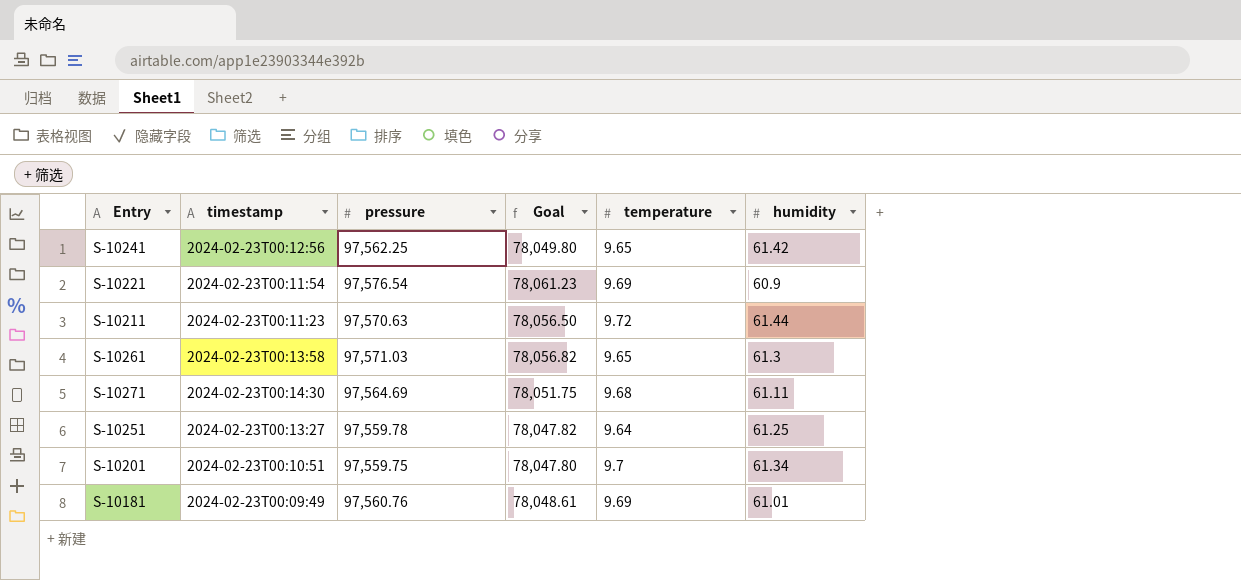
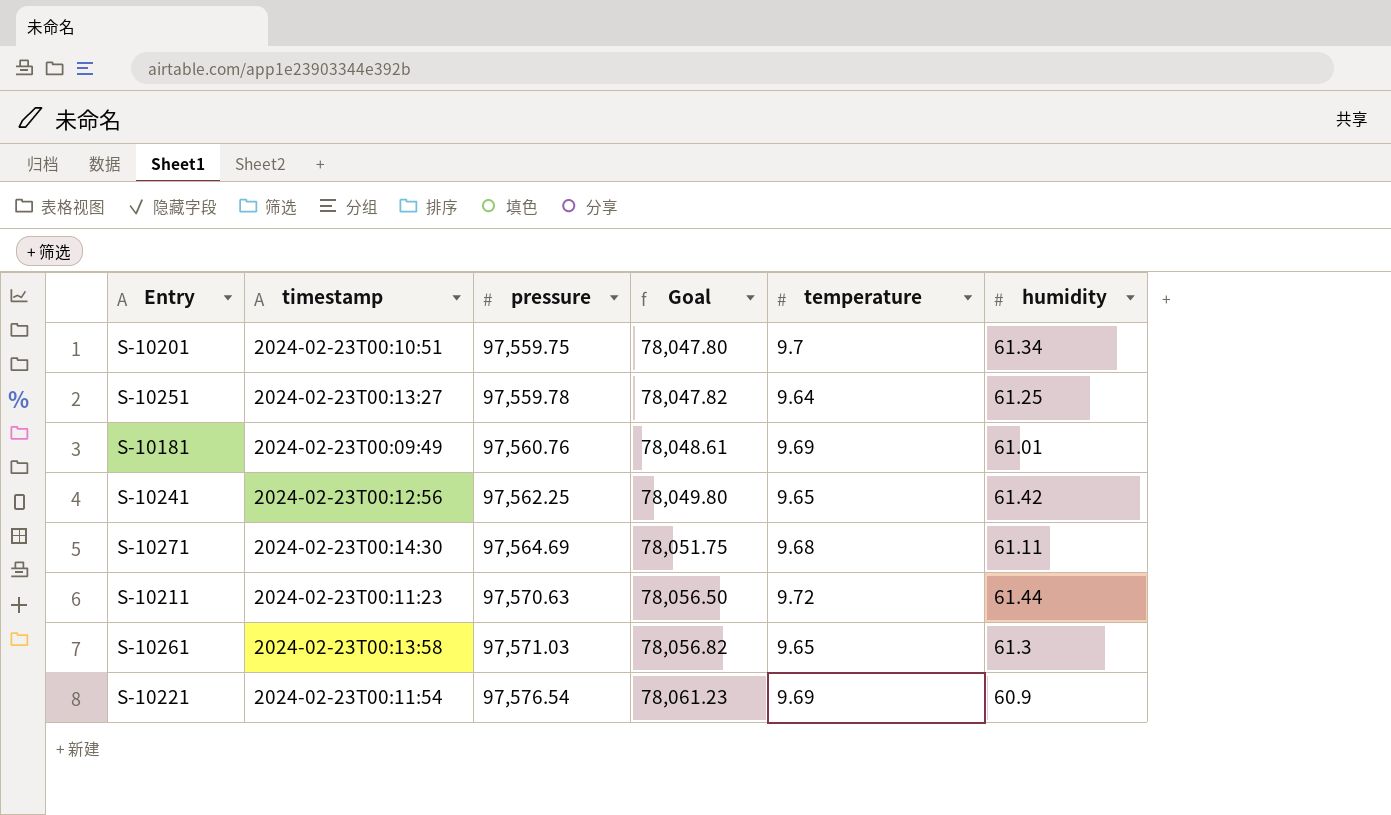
row order: none -> pressure ascending

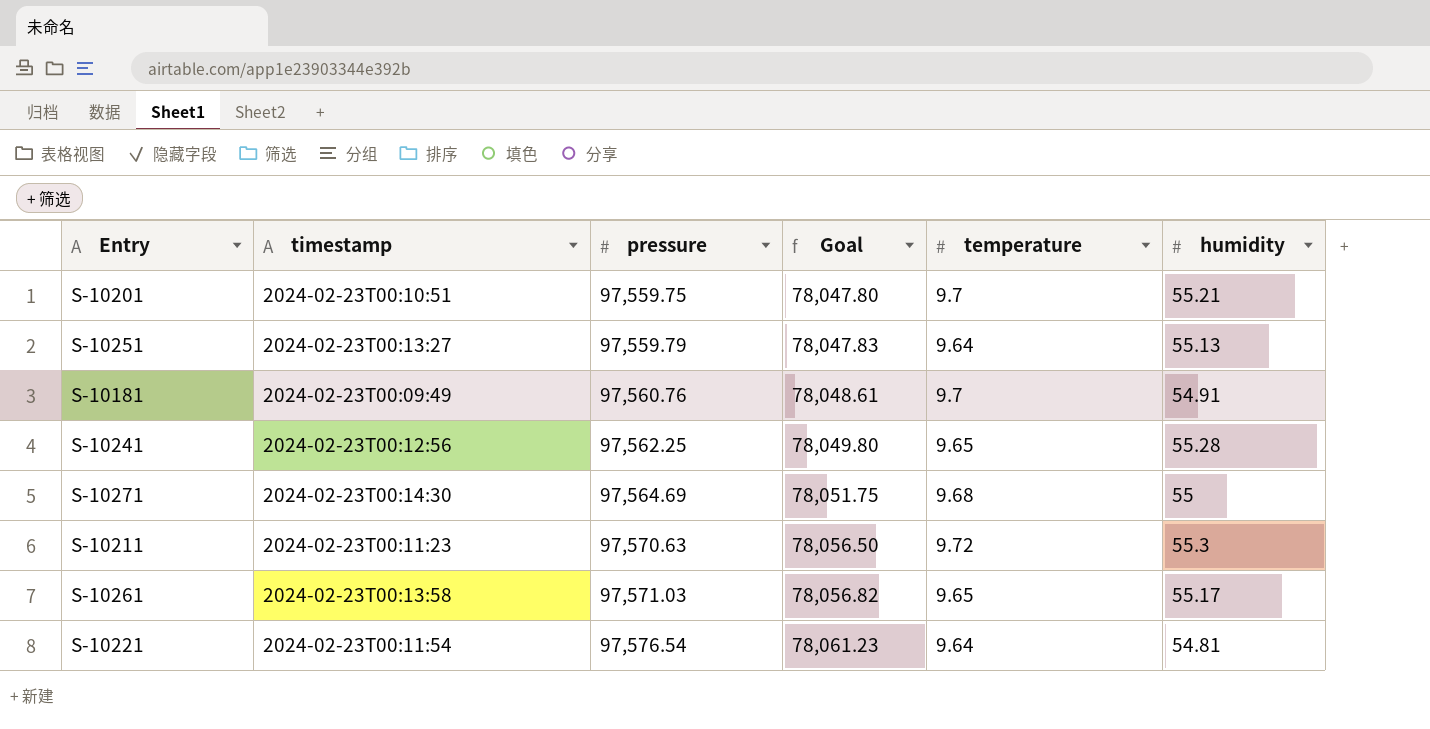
S-10201 | humidity: 61.34 -> 55.21
S-10251 | pressure: 97,559.78 -> 97,559.79
S-10251 | Goal: 78,047.82 -> 78,047.83
S-10251 | humidity: 61.25 -> 55.13
S-10181 | temperature: 9.69 -> 9.7
S-10181 | humidity: 61.01 -> 54.91
S-10241 | humidity: 61.42 -> 55.28
S-10271 | humidity: 61.11 -> 55
S-10211 | humidity: 61.44 -> 55.3
S-10261 | humidity: 61.3 -> 55.17
S-10221 | temperature: 9.69 -> 9.64
S-10221 | humidity: 60.9 -> 54.81

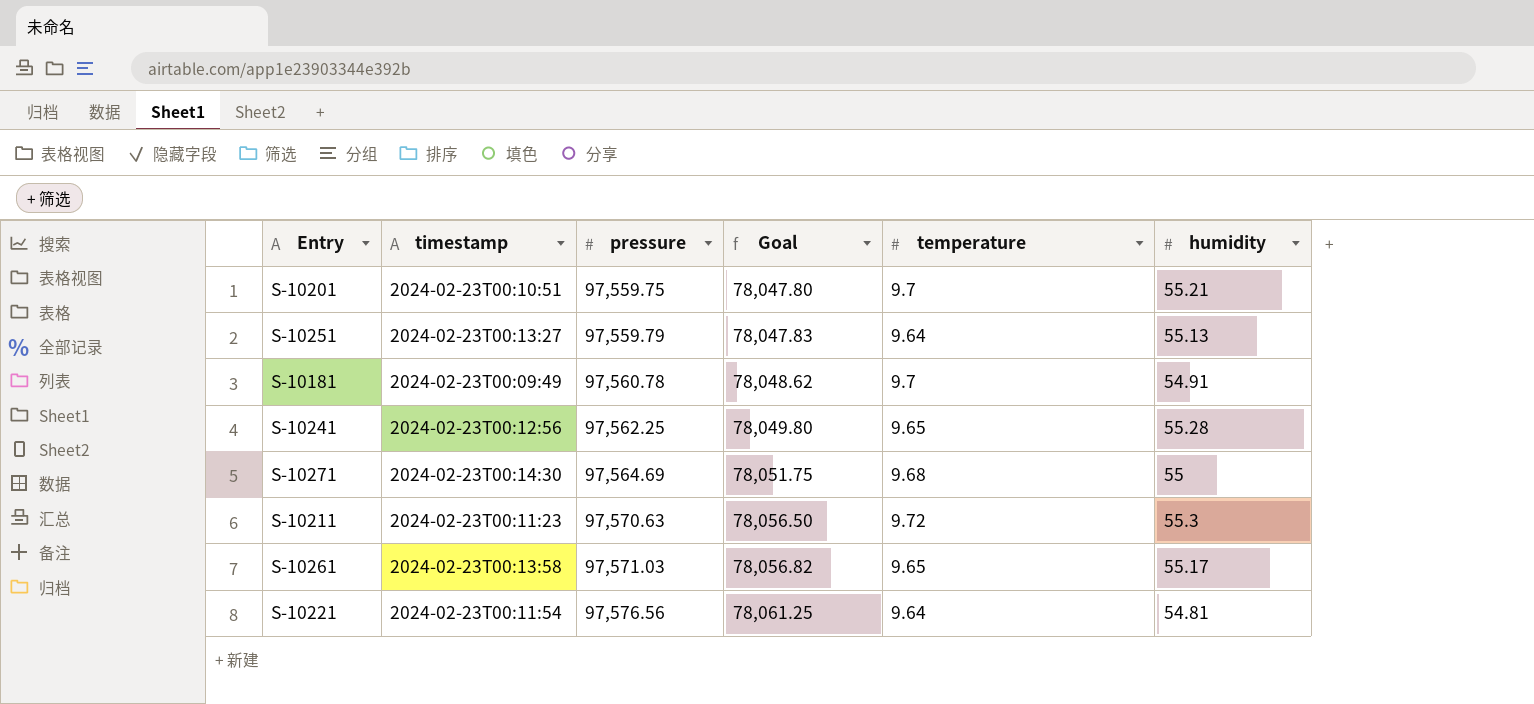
S-10181 | pressure: 97,560.76 -> 97,560.78
S-10181 | Goal: 78,048.61 -> 78,048.62
S-10221 | pressure: 97,576.54 -> 97,576.56
S-10221 | Goal: 78,061.23 -> 78,061.25

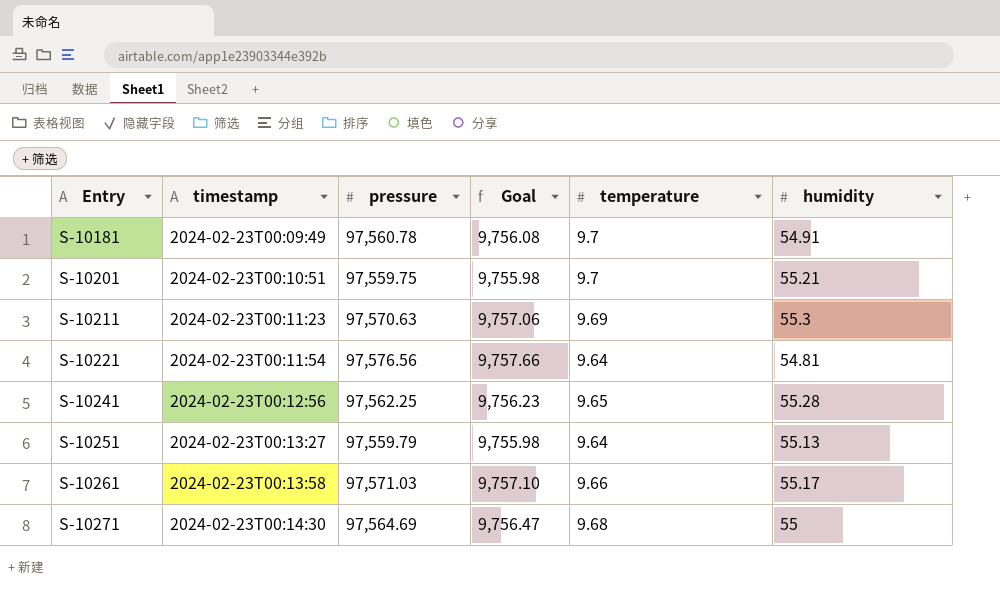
row order: pressure ascending -> Entry ascending
column Goal | formula: [pressure] * 0.8 -> [pressure] * 0.1
S-10211 | temperature: 9.72 -> 9.69
S-10261 | temperature: 9.65 -> 9.66

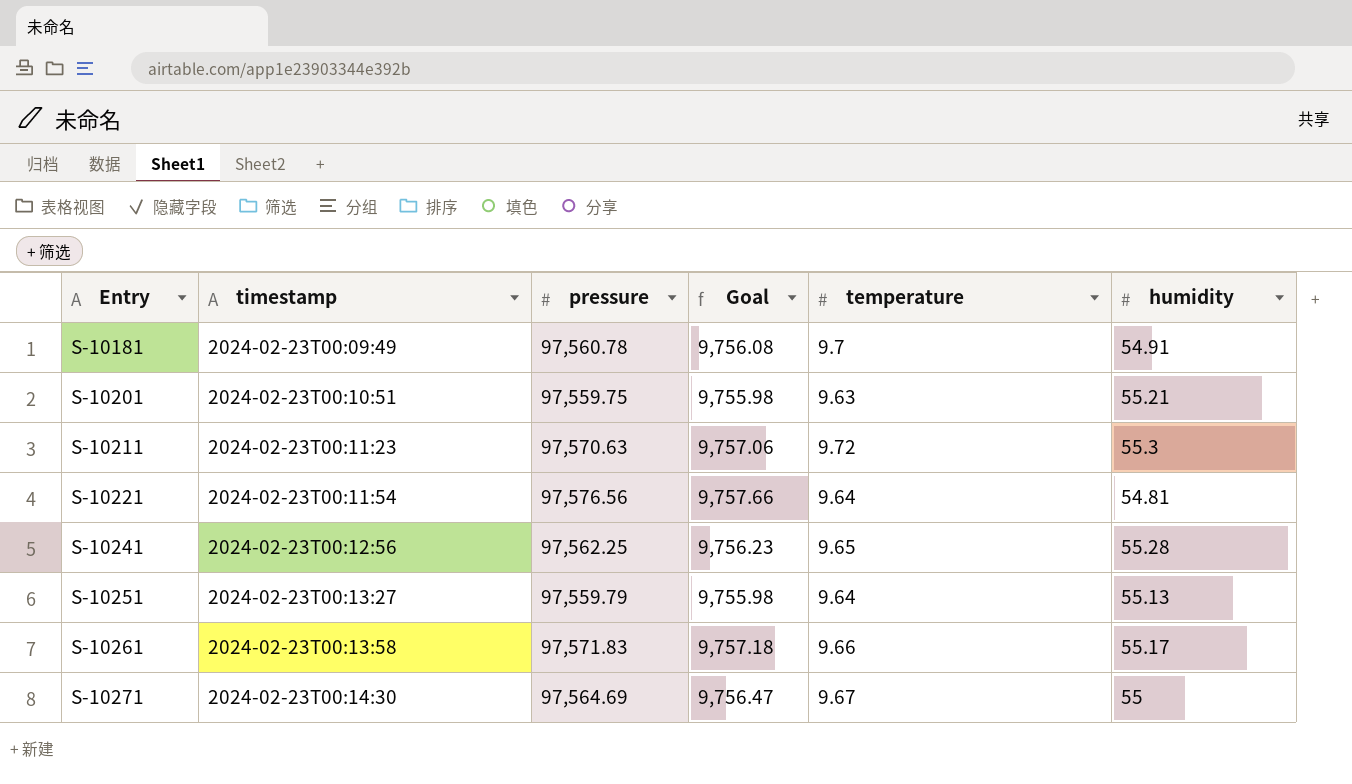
S-10201 | temperature: 9.7 -> 9.63
S-10211 | temperature: 9.69 -> 9.72
S-10261 | pressure: 97,571.03 -> 97,571.83
S-10261 | Goal: 9,757.10 -> 9,757.18
S-10271 | temperature: 9.68 -> 9.67

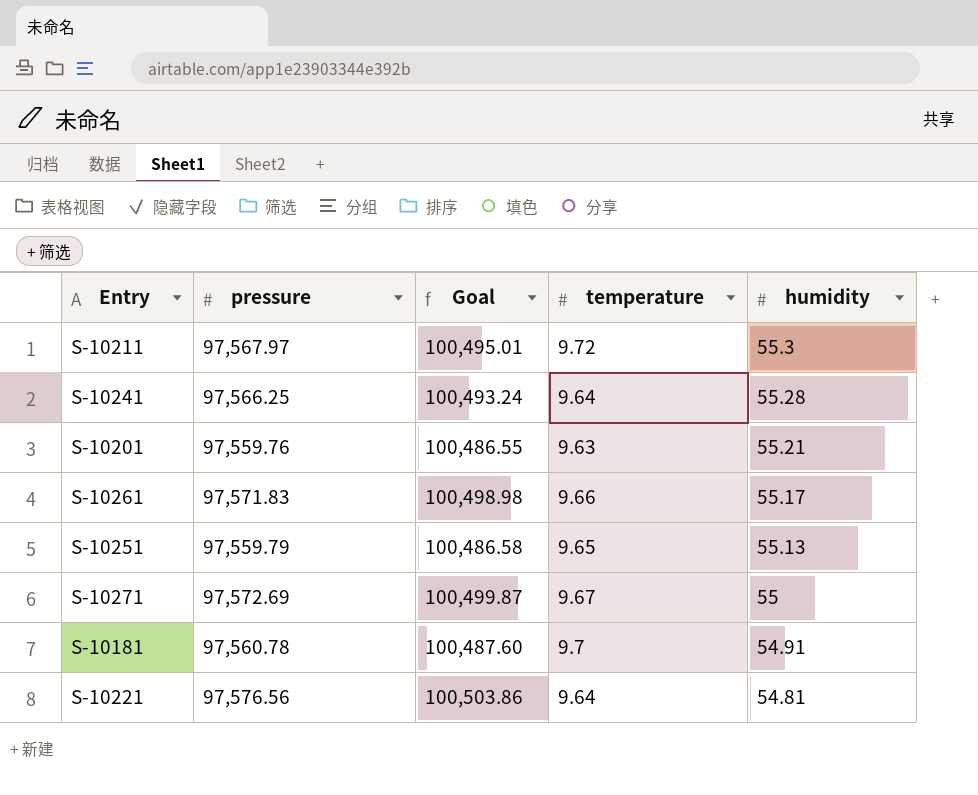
row order: Entry ascending -> humidity descending
column timestamp | position: 2 -> none
column Goal | formula: [pressure] * 0.1 -> [pressure] * 1.03
S-10211 | pressure: 97,570.63 -> 97,567.97
S-10241 | pressure: 97,562.25 -> 97,566.25
S-10241 | temperature: 9.65 -> 9.64
S-10201 | pressure: 97,559.75 -> 97,559.76
S-10251 | temperature: 9.64 -> 9.65
S-10271 | pressure: 97,564.69 -> 97,572.69

